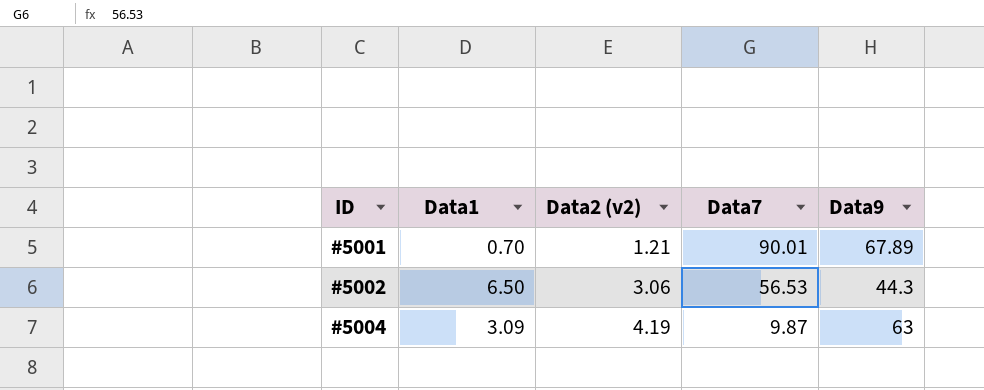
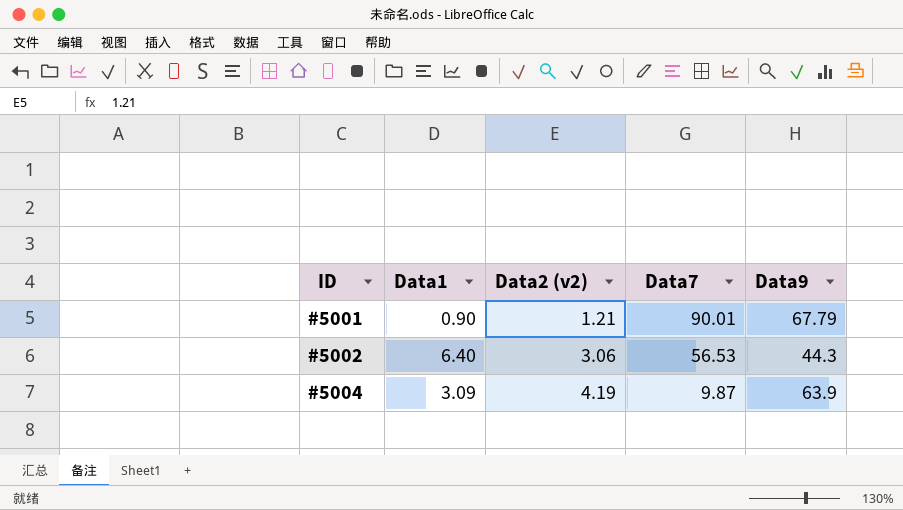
#5001 | Data1: 0.70 -> 0.90
#5001 | Data9: 67.89 -> 67.79
#5002 | Data1: 6.50 -> 6.40
#5004 | Data9: 63 -> 63.9

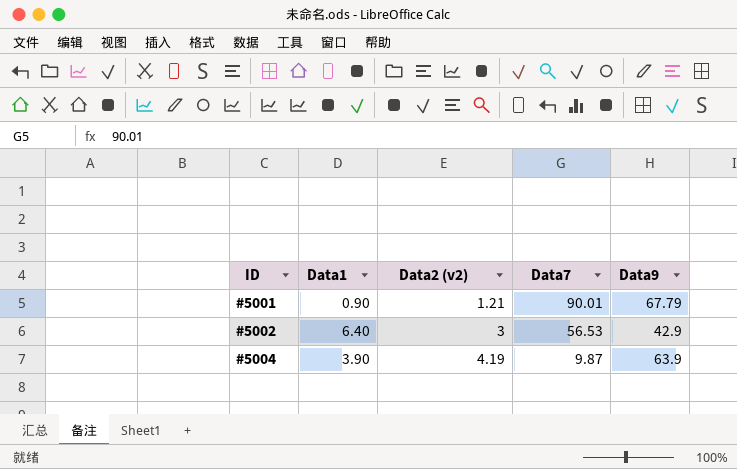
#5002 | Data2 (v2): 3.06 -> 3
#5002 | Data9: 44.3 -> 42.9
#5004 | Data1: 3.09 -> 3.90

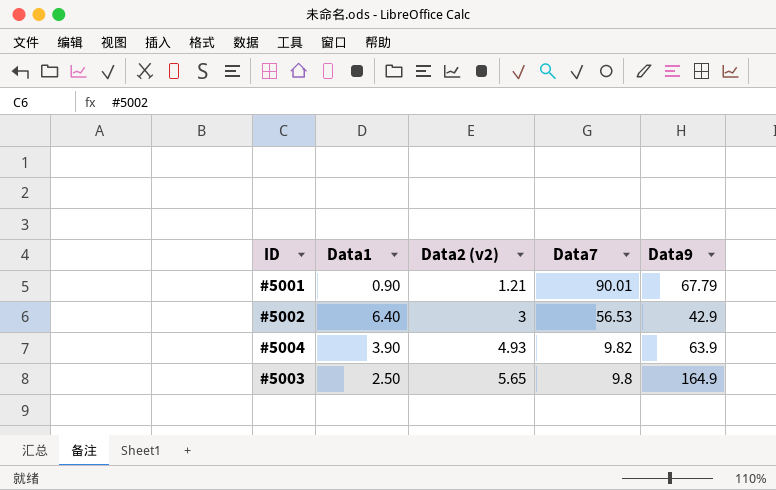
#5004 | Data2 (v2): 4.19 -> 4.93
#5004 | Data7: 9.87 -> 9.82
row #5003: none -> 2.50 | 5.65 | 9.8 | 164.9

